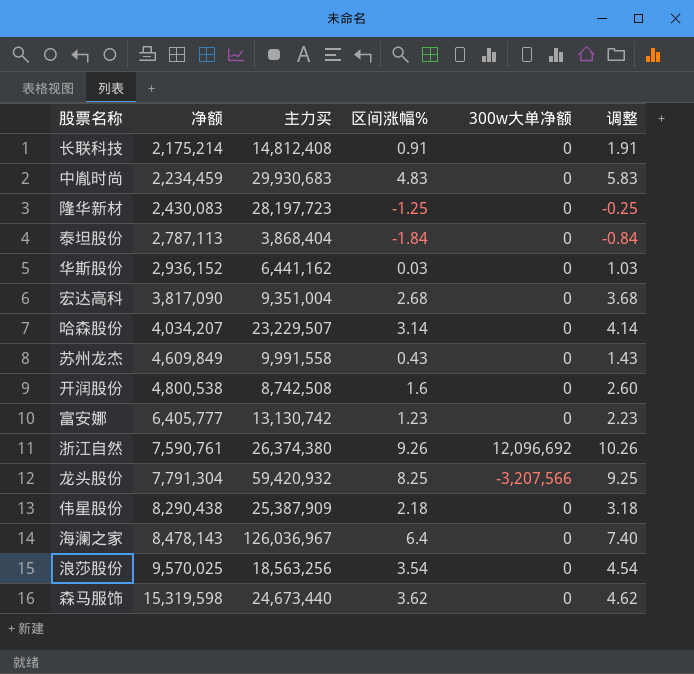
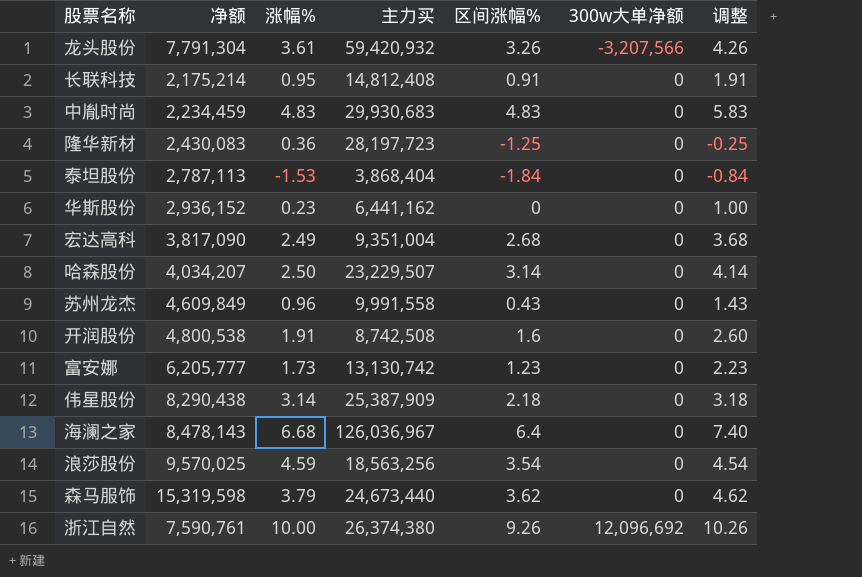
row order: 净额 ascending -> 300w大单净额 ascending
column 涨幅% | position: none -> 3
龙头股份 | 区间涨幅%: 8.25 -> 3.26
龙头股份 | 调整: 9.25 -> 4.26
华斯股份 | 区间涨幅%: 0.03 -> 0
华斯股份 | 调整: 1.03 -> 1.00
富安娜 | 净额: 6,405,777 -> 6,205,777

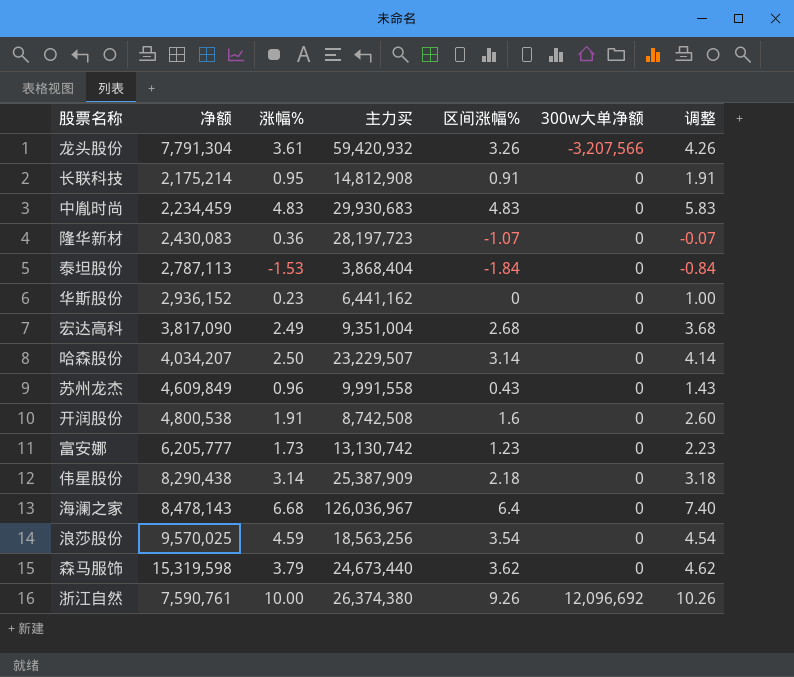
长联科技 | 主力买: 14,812,408 -> 14,812,908
隆华新材 | 区间涨幅%: -1.25 -> -1.07
隆华新材 | 调整: -0.25 -> -0.07

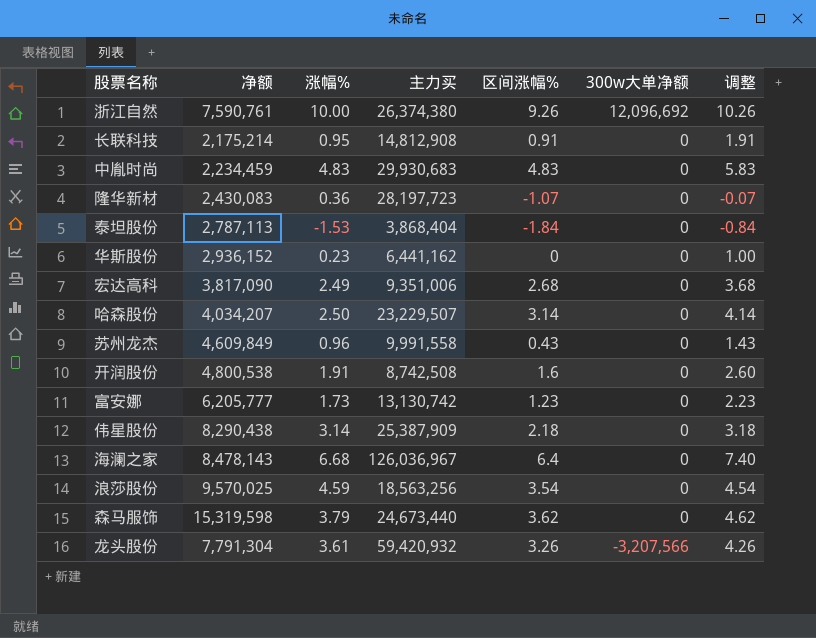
row order: 300w大单净额 ascending -> 300w大单净额 descending
宏达高科 | 主力买: 9,351,004 -> 9,351,006

